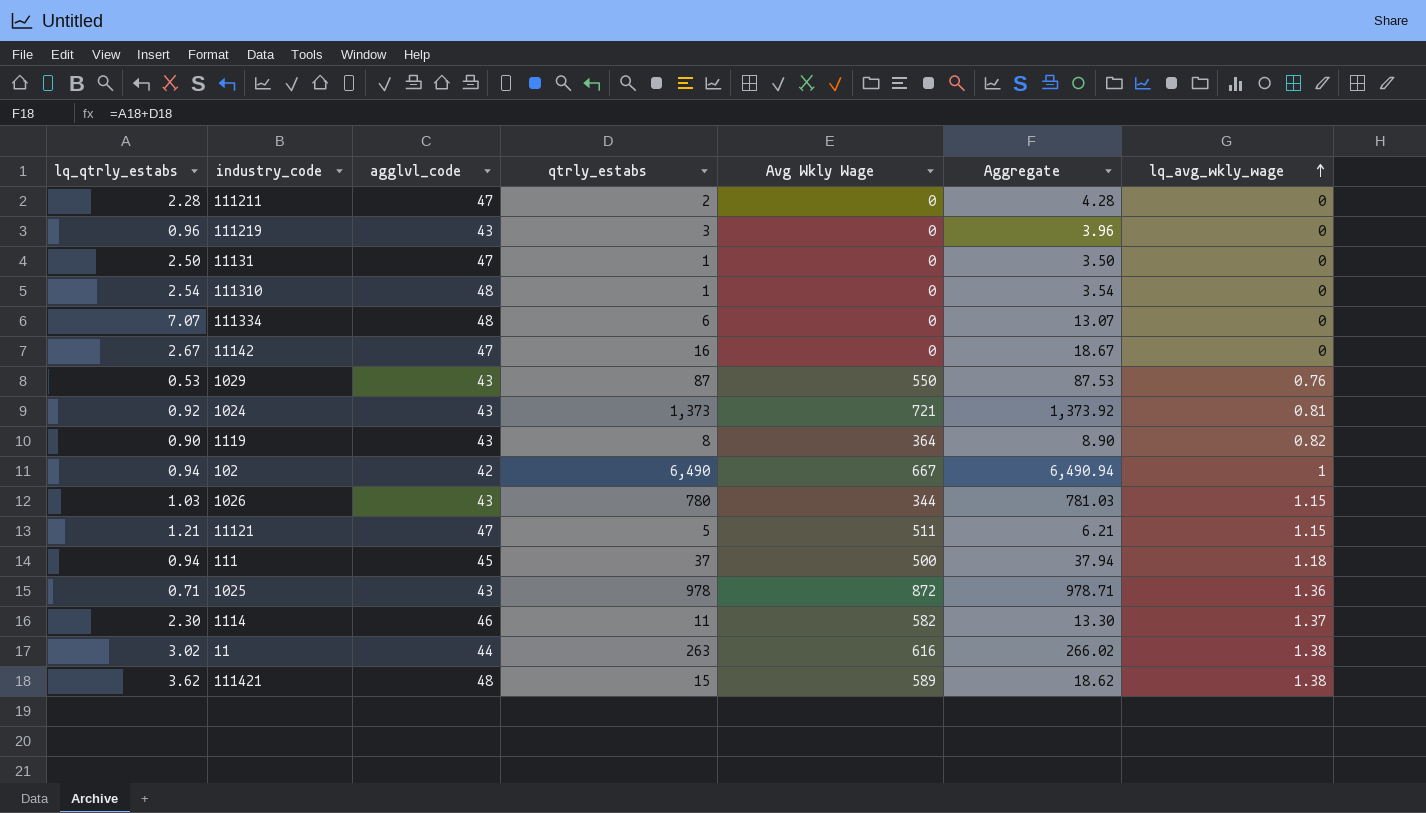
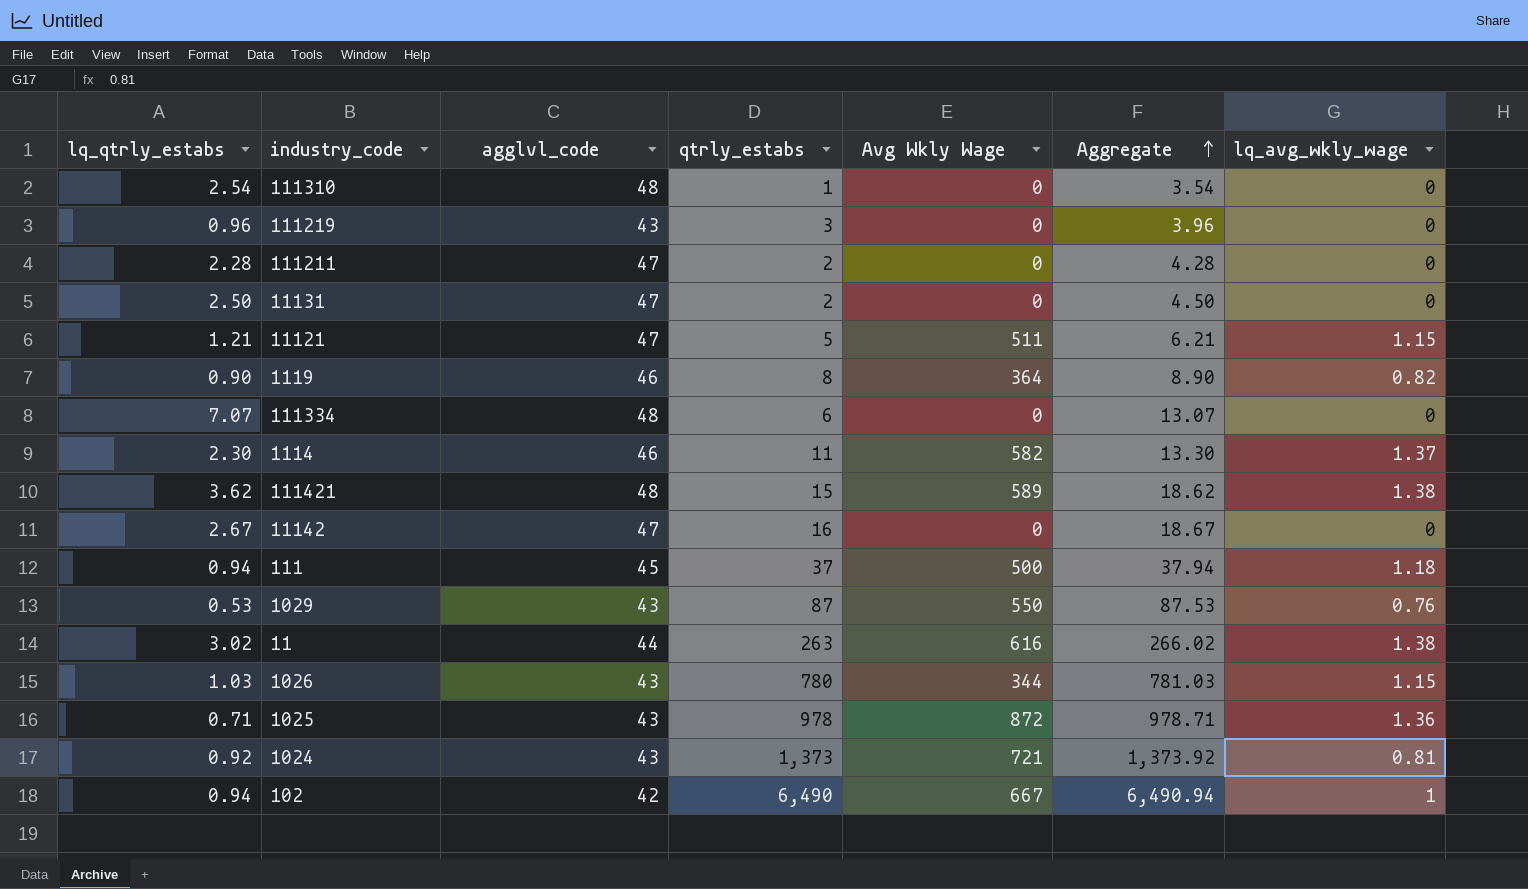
row order: lq_avg_wkly_wage ascending -> Aggregate ascending
11131 | qtrly_estabs: 1 -> 2
11131 | Aggregate: 3.50 -> 4.50
1119 | agglvl_code: 43 -> 46

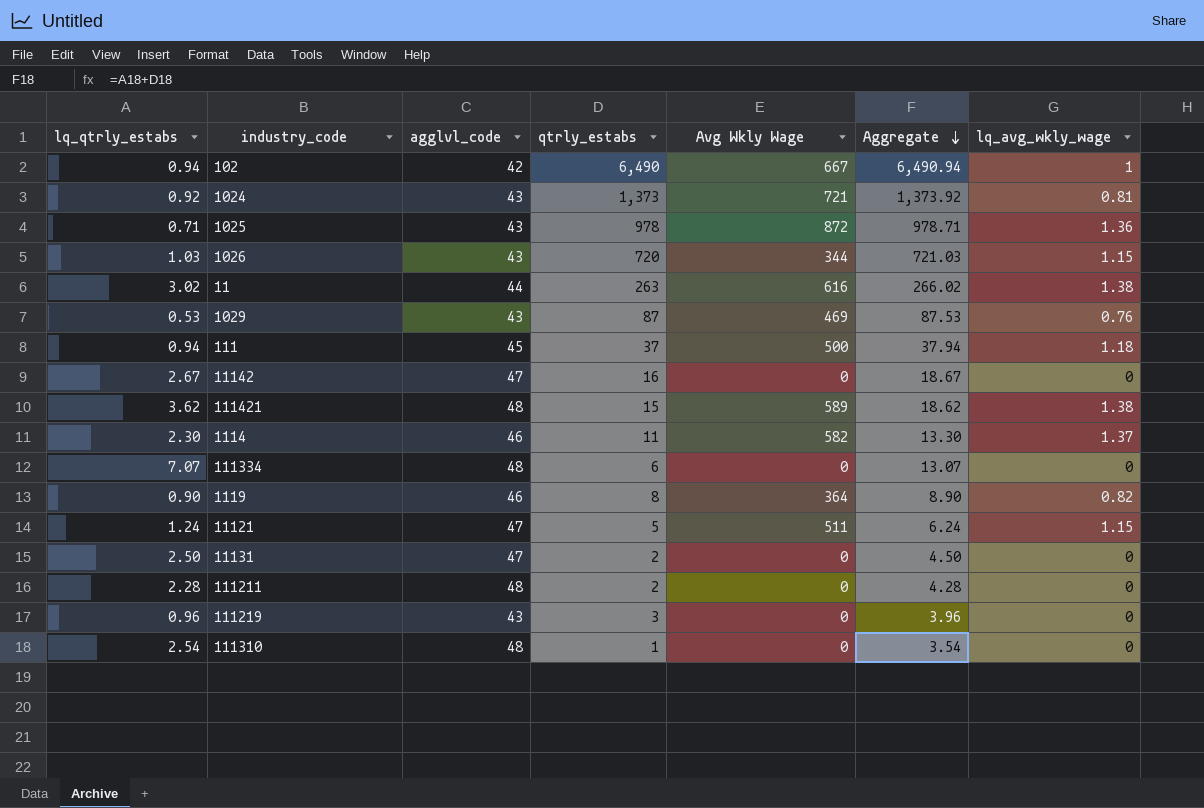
row order: Aggregate ascending -> Aggregate descending
1026 | qtrly_estabs: 780 -> 720
1026 | Aggregate: 781.03 -> 721.03
1029 | Avg Wkly Wage: 550 -> 469
11121 | lq_qtrly_estabs: 1.21 -> 1.24
11121 | Aggregate: 6.21 -> 6.24
111211 | agglvl_code: 47 -> 48

